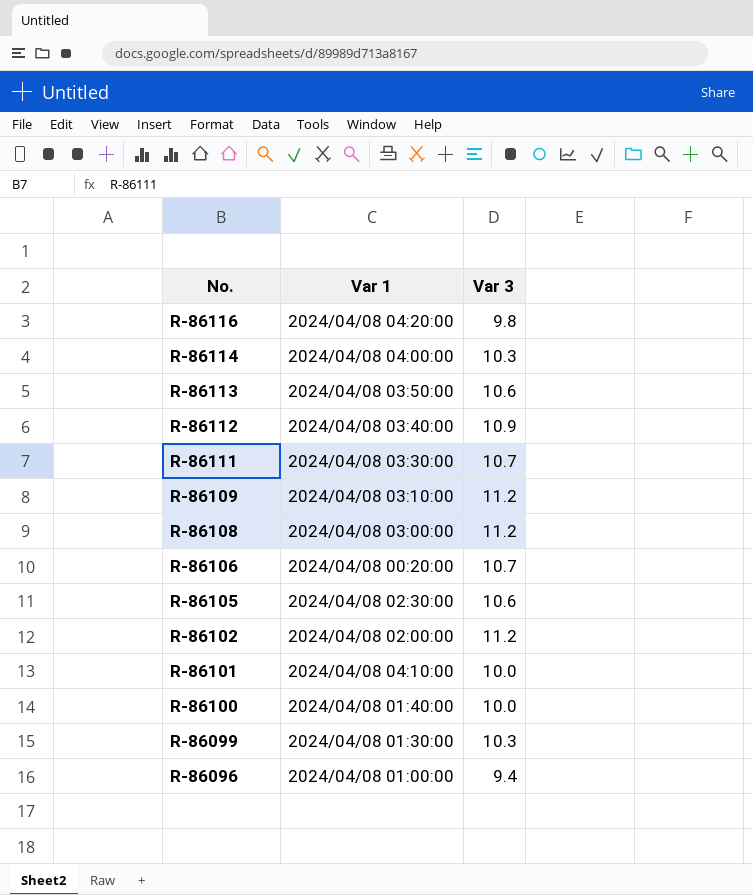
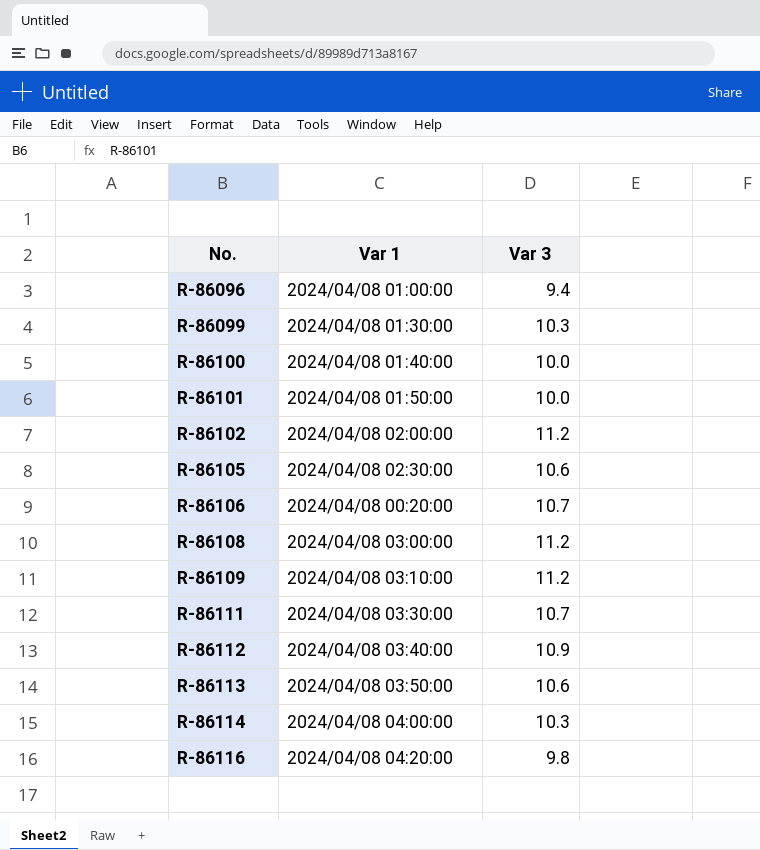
row order: No. descending -> No. ascending
R-86101 | Var 1: 2024/04/08 04:10:00 -> 2024/04/08 01:50:00

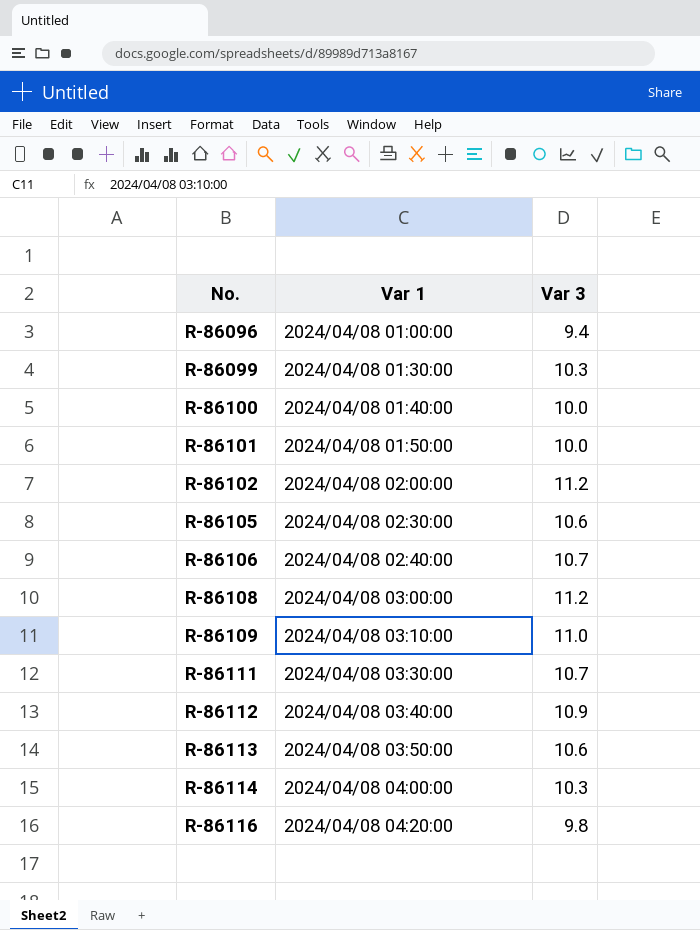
R-86106 | Var 1: 2024/04/08 00:20:00 -> 2024/04/08 02:40:00
R-86109 | Var 3: 11.2 -> 11.0

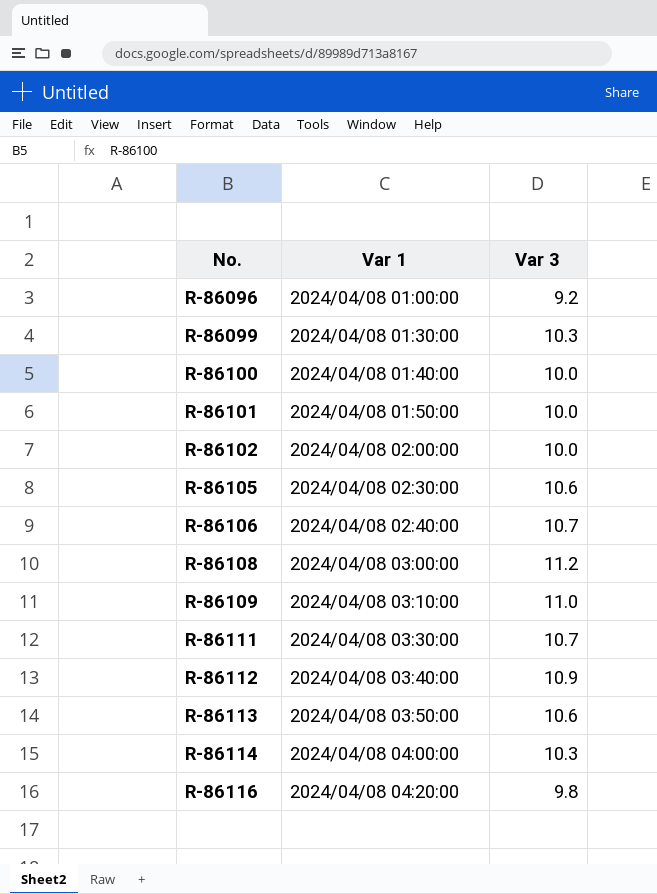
R-86096 | Var 3: 9.4 -> 9.2
R-86102 | Var 3: 11.2 -> 10.0

